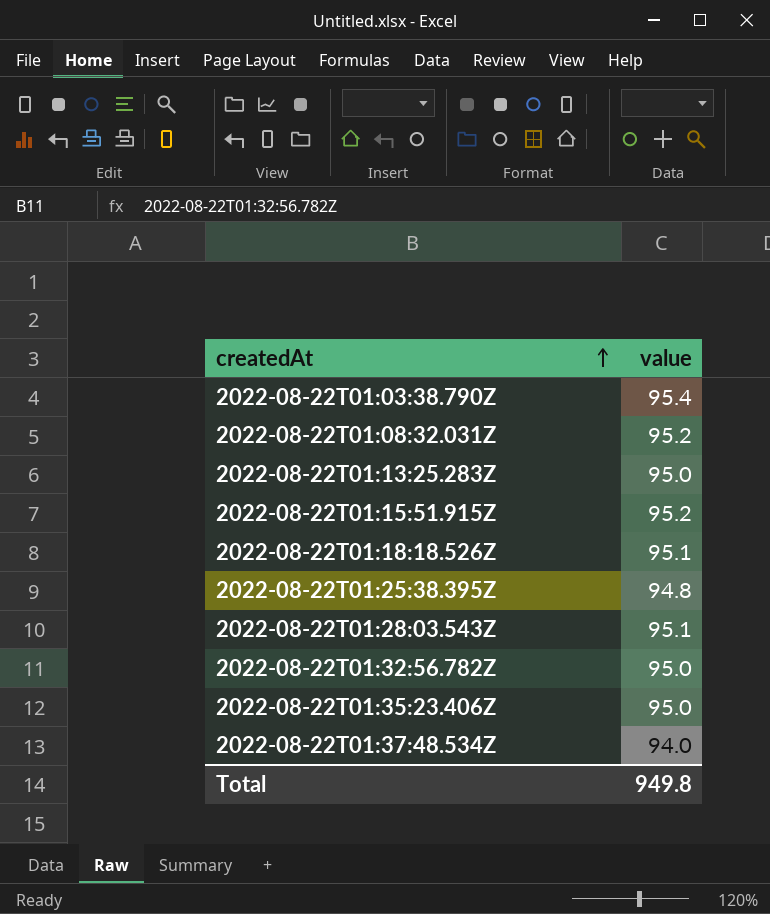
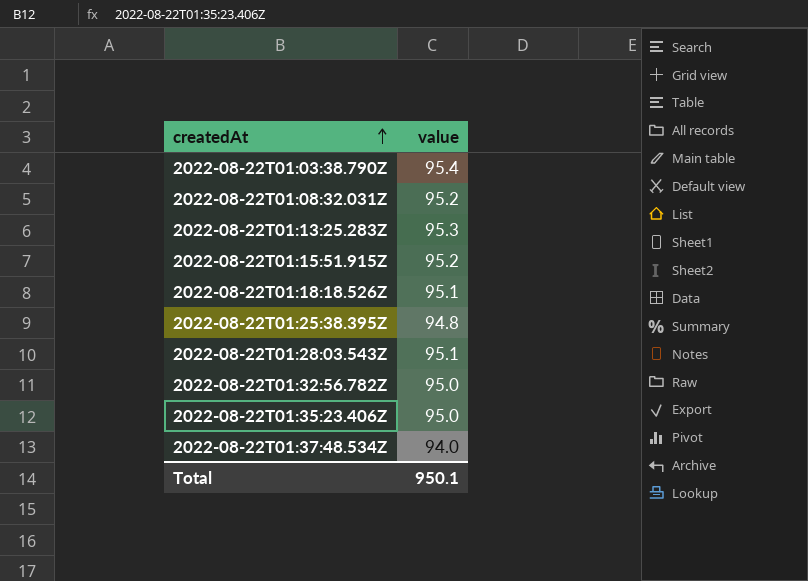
2022-08-22T01:13:25.283Z | value: 95.0 -> 95.3
Total | value: 949.8 -> 950.1

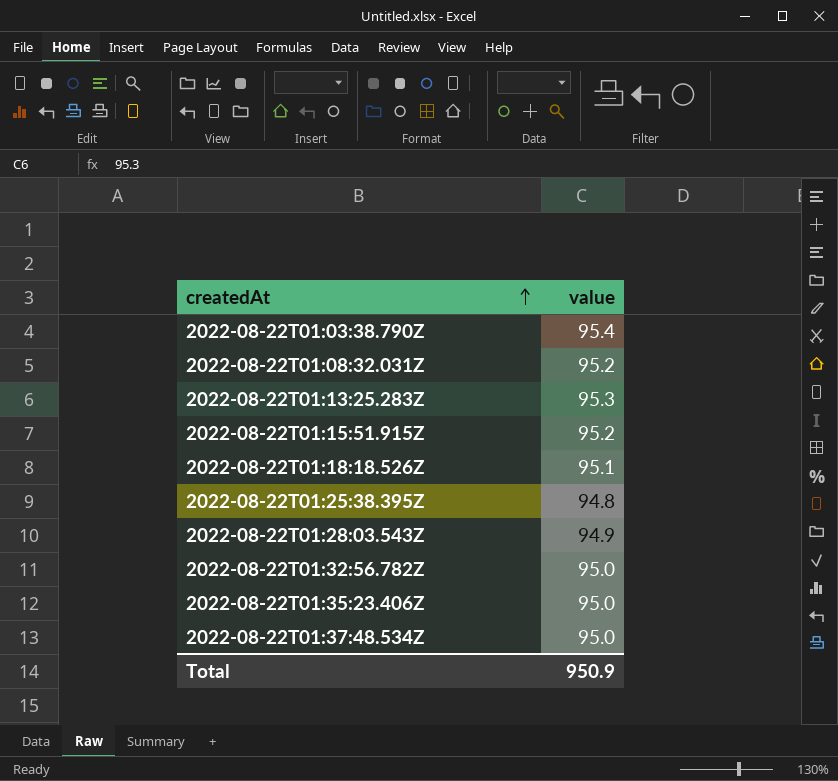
2022-08-22T01:28:03.543Z | value: 95.1 -> 94.9
2022-08-22T01:37:48.534Z | value: 94.0 -> 95.0
Total | value: 950.1 -> 950.9

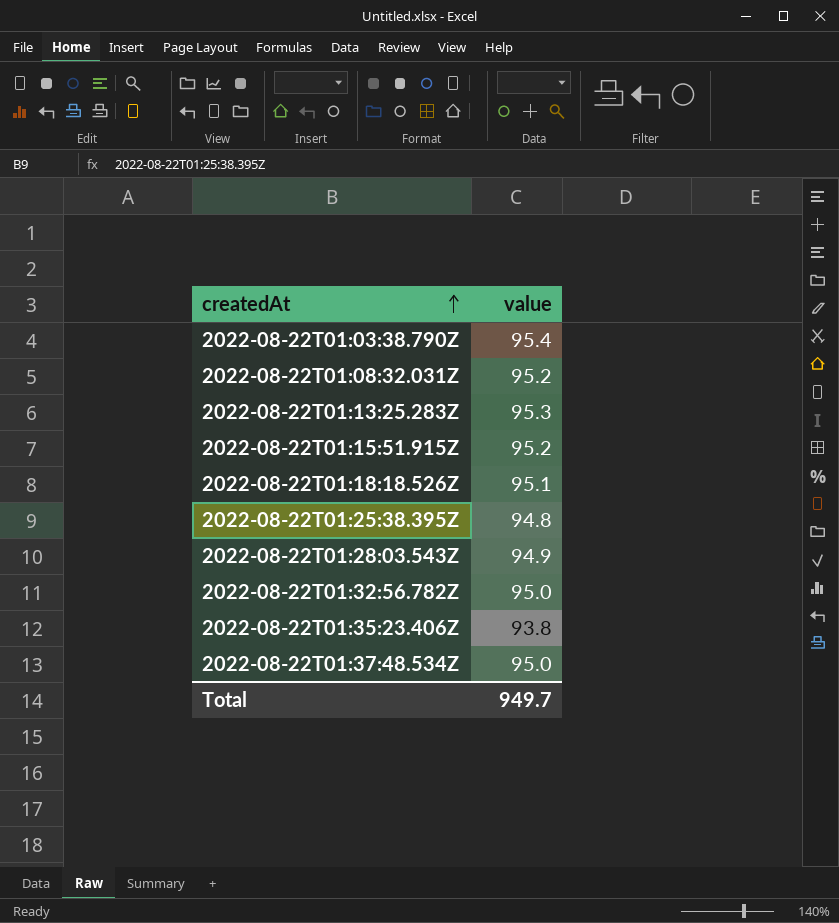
2022-08-22T01:35:23.406Z | value: 95.0 -> 93.8
Total | value: 950.9 -> 949.7

